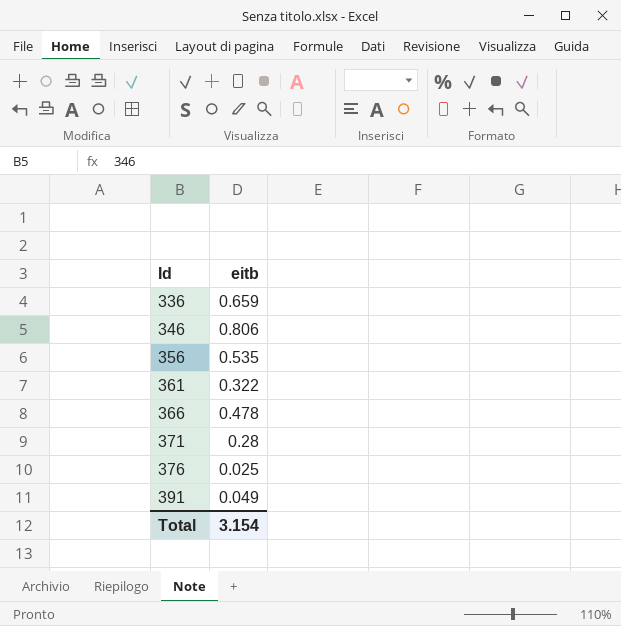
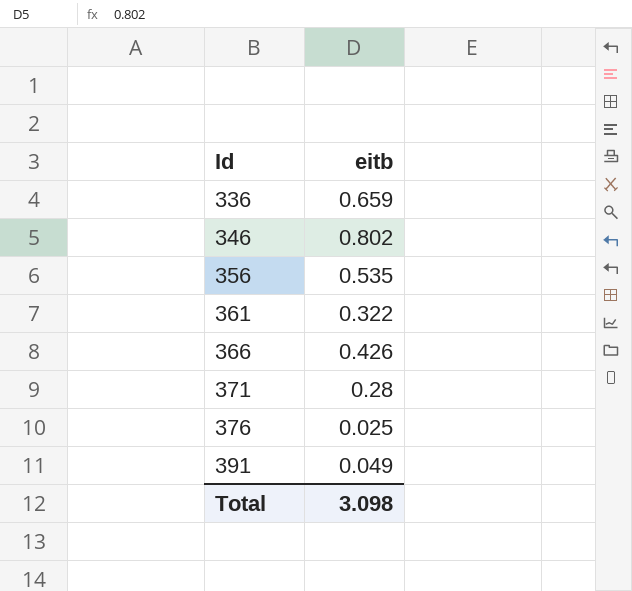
346 | eitb: 0.806 -> 0.802
366 | eitb: 0.478 -> 0.426
Total | eitb: 3.154 -> 3.098

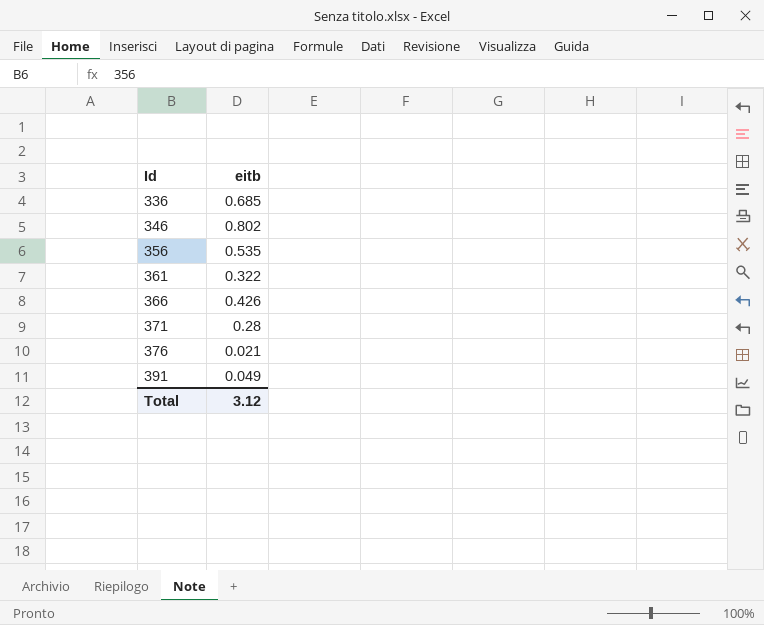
336 | eitb: 0.659 -> 0.685
376 | eitb: 0.025 -> 0.021
Total | eitb: 3.098 -> 3.12

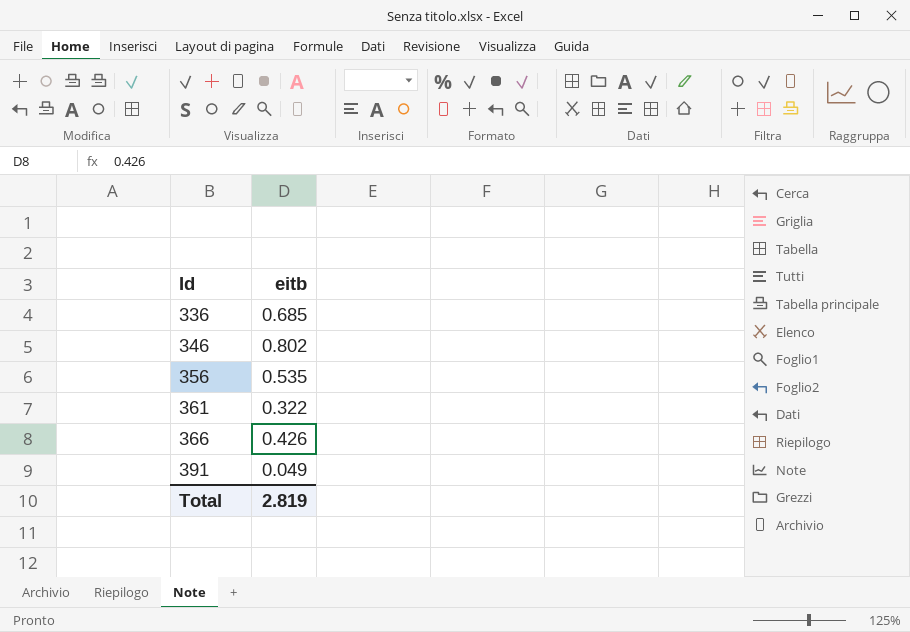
row 371: 0.28 -> none
row 376: 0.021 -> none
Total | eitb: 3.12 -> 2.819

